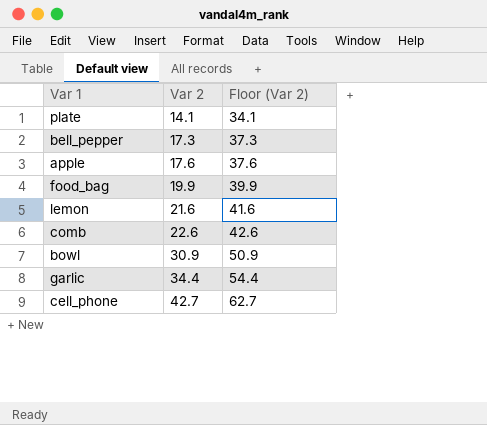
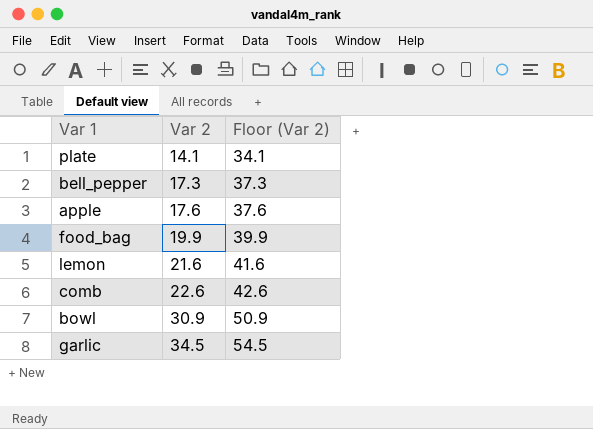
row cell_phone: 42.7 | 62.7 -> none
garlic | Var 2: 34.4 -> 34.5
garlic | Floor (Var 2): 54.4 -> 54.5

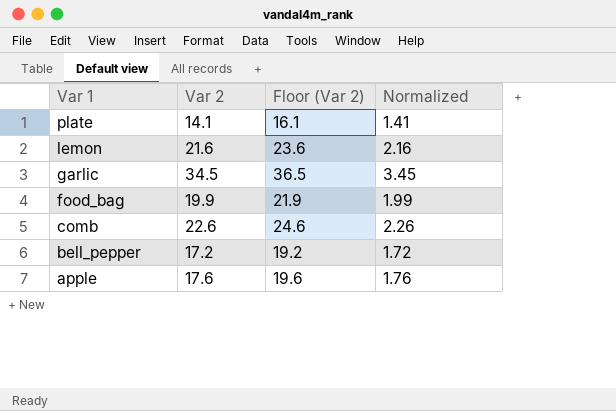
row order: Var 2 ascending -> Var 1 descending
column Floor (Var 2) | formula: [Var 2] + 20 -> [Var 2] + 2
column Normalized | formula: none -> [Var 2] * 0.1
row bowl: 30.9 | 50.9 -> none
bell_pepper | Var 2: 17.3 -> 17.2

